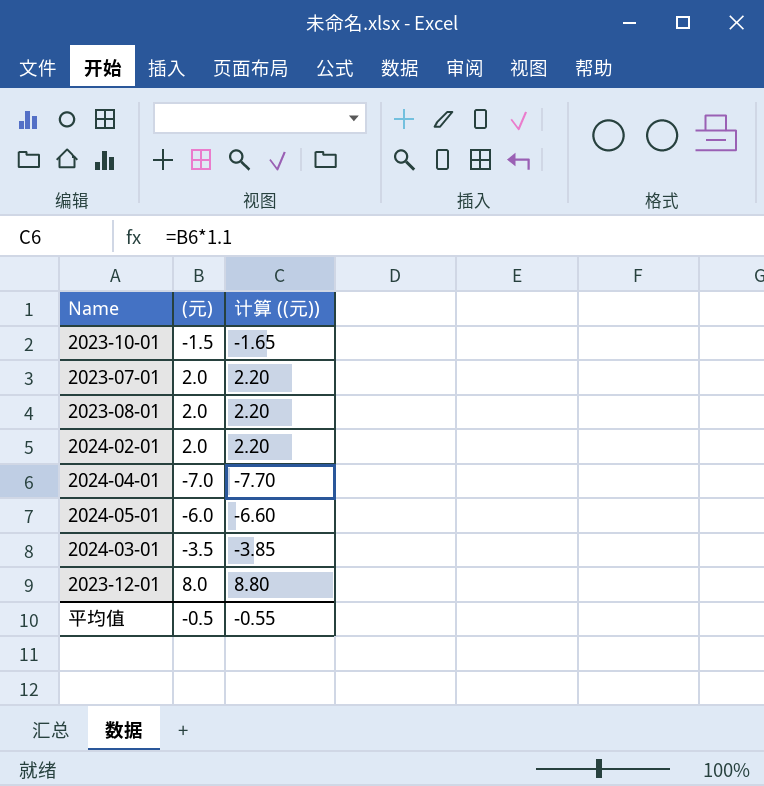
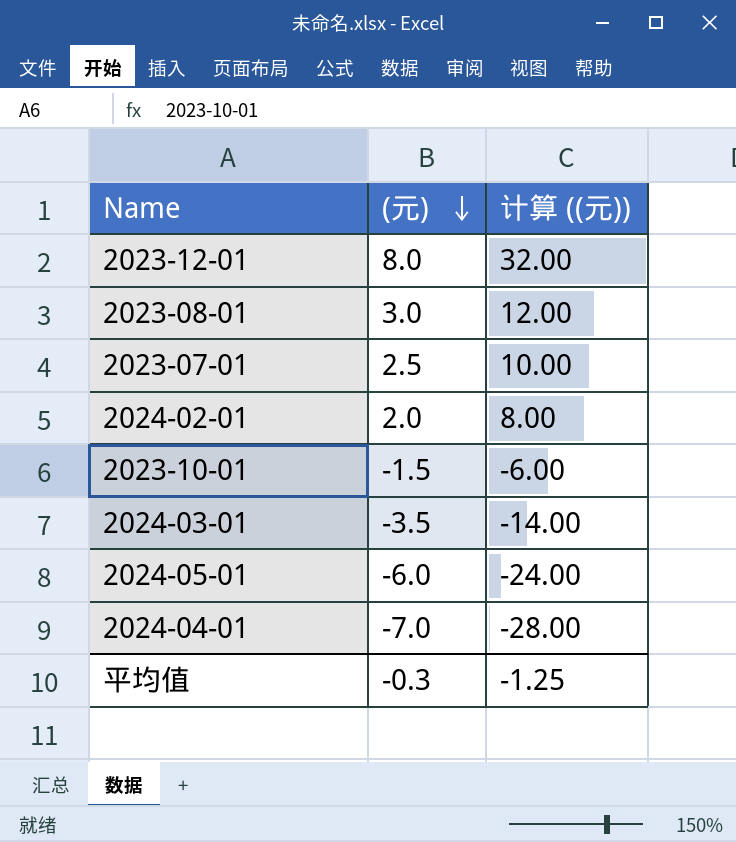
row order: none -> (元) descending
column 计算 ((元)) | formula: [(元)] * 1.1 -> [(元)] * 4
2023-08-01 | (元): 2.0 -> 3.0
2023-07-01 | (元): 2.0 -> 2.5
平均值 | (元): -0.5 -> -0.3
平均值 | 计算 ((元)): -0.55 -> -1.25

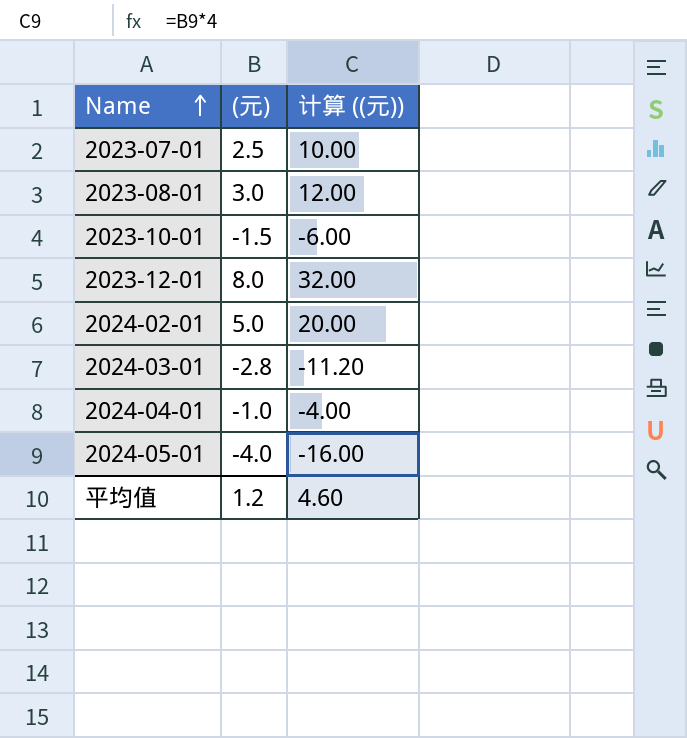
row order: (元) descending -> Name ascending
2024-02-01 | (元): 2.0 -> 5.0
2024-02-01 | 计算 ((元)): 8.00 -> 20.00
2024-03-01 | (元): -3.5 -> -2.8
2024-03-01 | 计算 ((元)): -14.00 -> -11.20
2024-04-01 | (元): -7.0 -> -1.0
2024-04-01 | 计算 ((元)): -28.00 -> -4.00
2024-05-01 | (元): -6.0 -> -4.0
2024-05-01 | 计算 ((元)): -24.00 -> -16.00
平均值 | (元): -0.3 -> 1.2
平均值 | 计算 ((元)): -1.25 -> 4.60

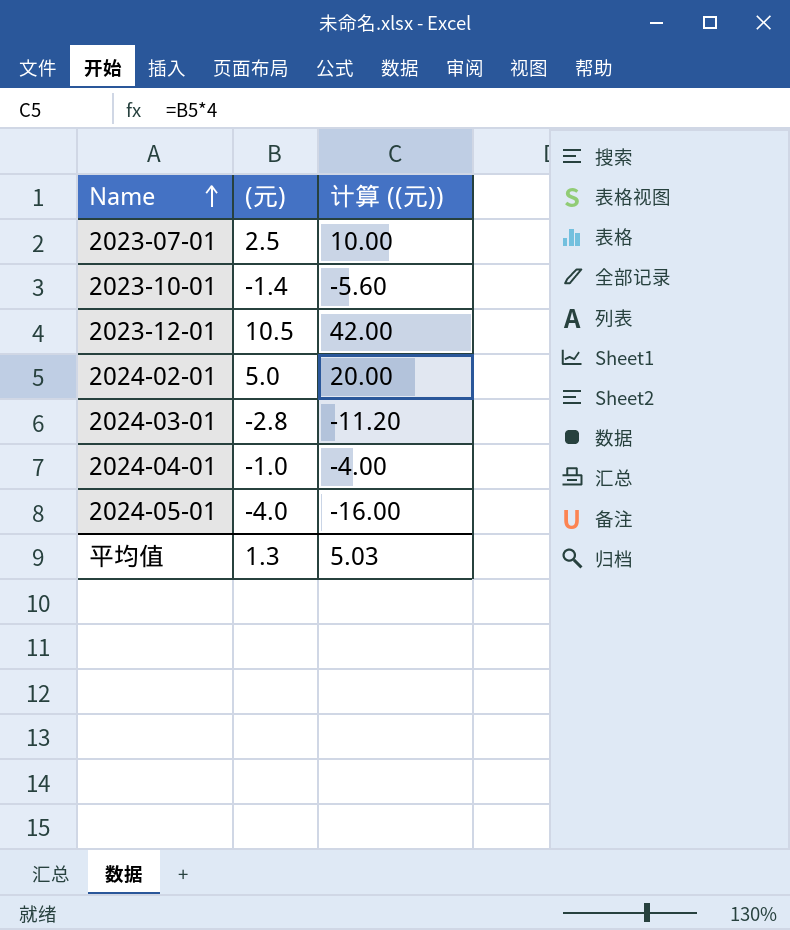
row 2023-08-01: 3.0 | 12.00 -> none
2023-10-01 | (元): -1.5 -> -1.4
2023-10-01 | 计算 ((元)): -6.00 -> -5.60
2023-12-01 | (元): 8.0 -> 10.5
2023-12-01 | 计算 ((元)): 32.00 -> 42.00
平均值 | (元): 1.2 -> 1.3
平均值 | 计算 ((元)): 4.60 -> 5.03

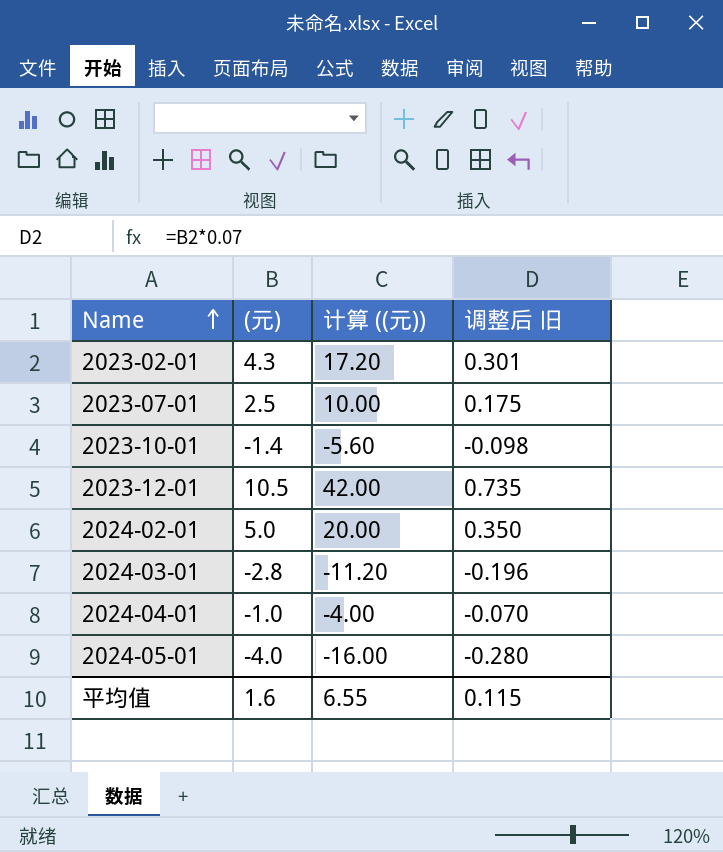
column 调整后 旧 | formula: none -> [(元)] * 0.07
row 2023-02-01: none -> 4.3 | 17.20 | 0.301
平均值 | (元): 1.3 -> 1.6
平均值 | 计算 ((元)): 5.03 -> 6.55

